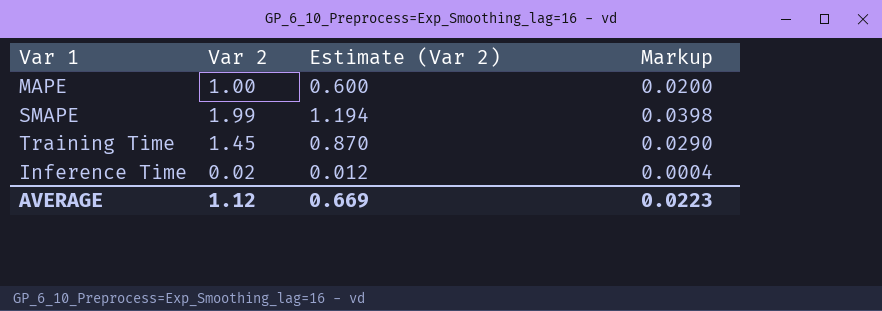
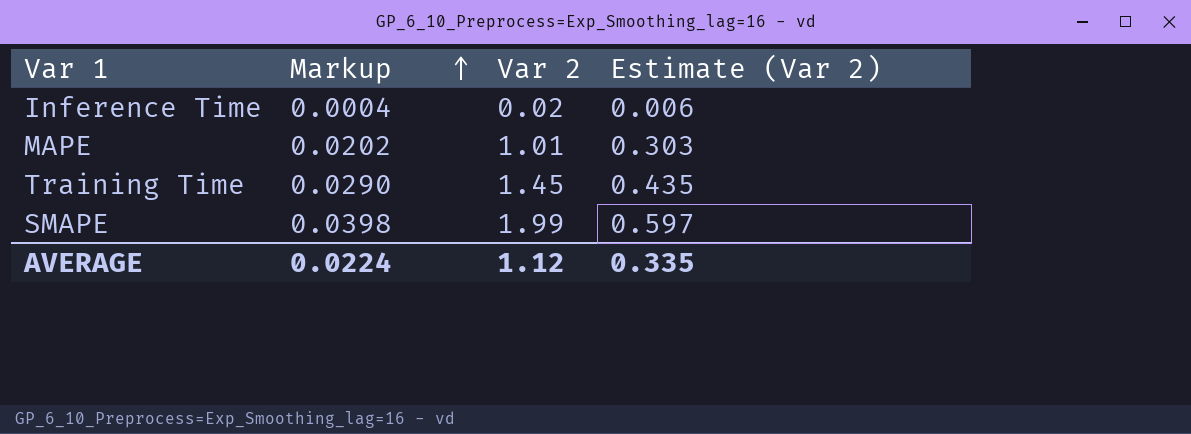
row order: none -> Markup ascending
column Markup | position: 4 -> 2
column Estimate (Var 2) | formula: [Var 2] * 0.6 -> [Var 2] * 0.3
MAPE | Markup: 0.0200 -> 0.0202
MAPE | Var 2: 1.00 -> 1.01
AVERAGE | Markup: 0.0223 -> 0.0224
AVERAGE | Estimate (Var 2): 0.669 -> 0.335

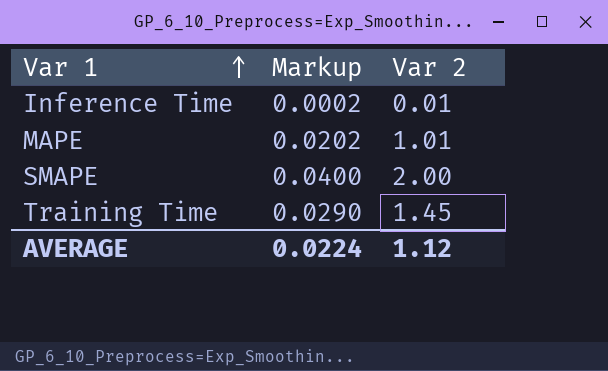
row order: Markup ascending -> Var 1 ascending
column Estimate (Var 2) | formula: [Var 2] * 0.3 -> none
Inference Time | Markup: 0.0004 -> 0.0002
Inference Time | Var 2: 0.02 -> 0.01
SMAPE | Markup: 0.0398 -> 0.0400
SMAPE | Var 2: 1.99 -> 2.00

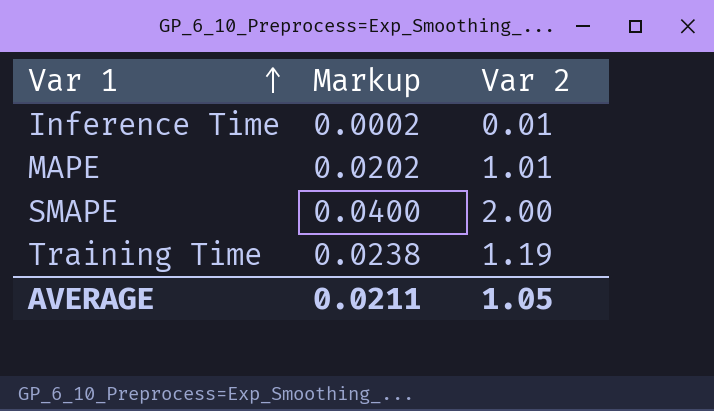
Training Time | Markup: 0.0290 -> 0.0238
Training Time | Var 2: 1.45 -> 1.19
AVERAGE | Markup: 0.0224 -> 0.0211
AVERAGE | Var 2: 1.12 -> 1.05

